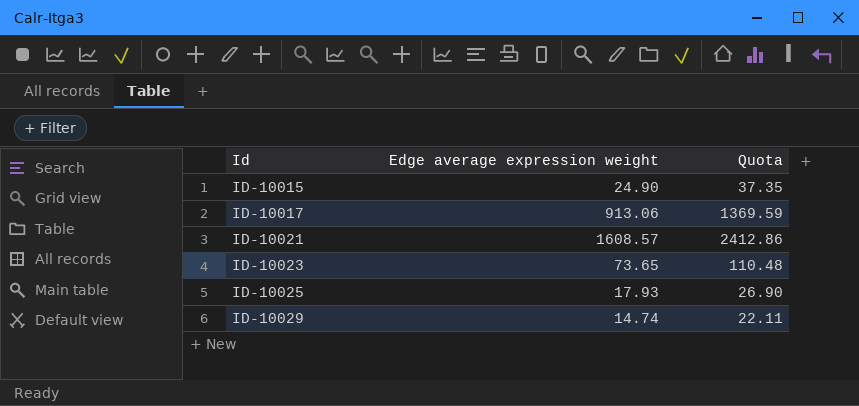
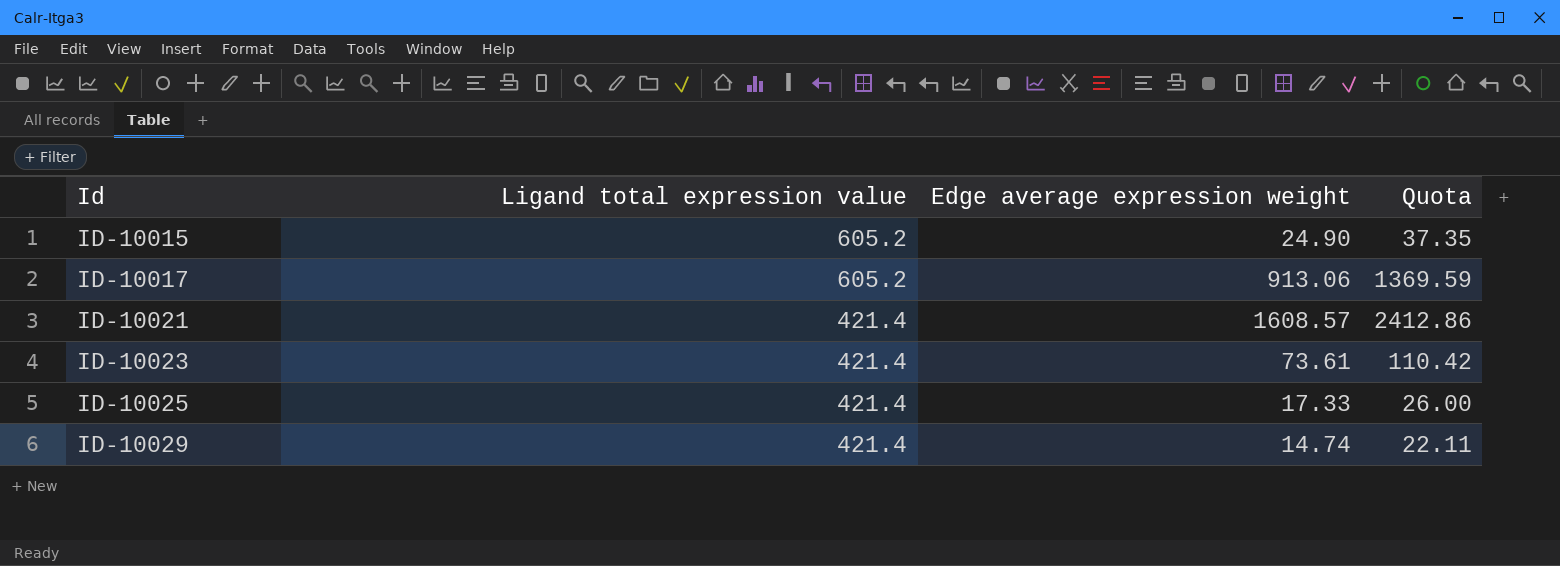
column Ligand total expression value | position: none -> 2
ID-10023 | Edge average expression weight: 73.65 -> 73.61
ID-10023 | Quota: 110.48 -> 110.42
ID-10025 | Edge average expression weight: 17.93 -> 17.33
ID-10025 | Quota: 26.90 -> 26.00

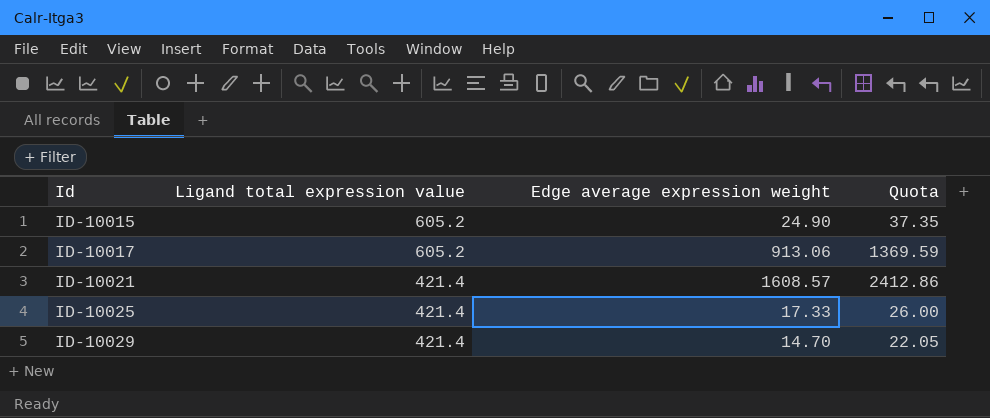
row ID-10023: 421.4 | 73.61 | 110.42 -> none
ID-10029 | Edge average expression weight: 14.74 -> 14.70
ID-10029 | Quota: 22.11 -> 22.05

